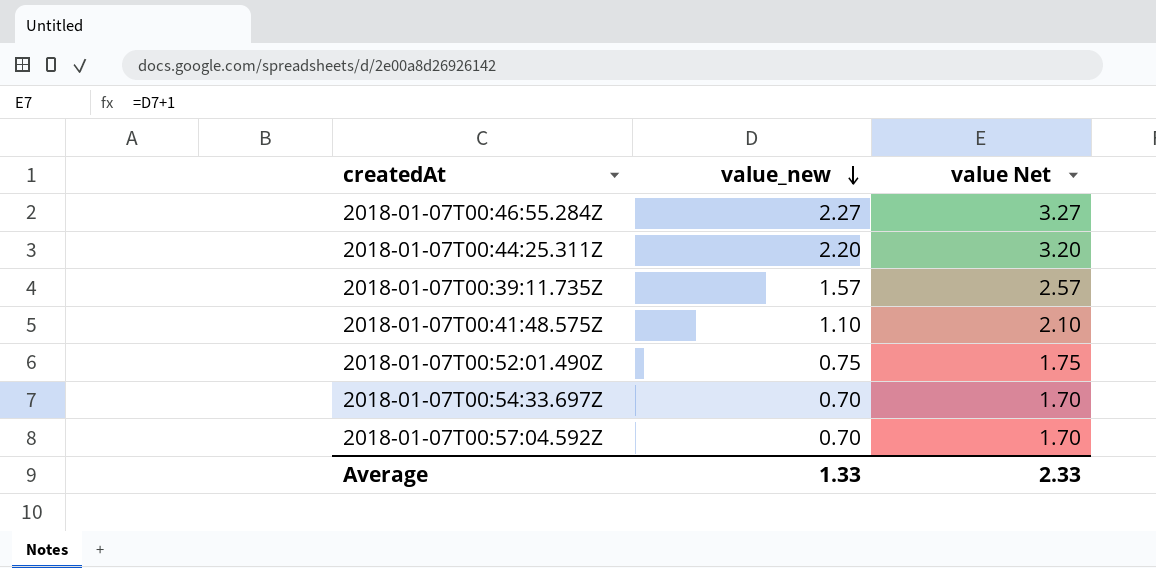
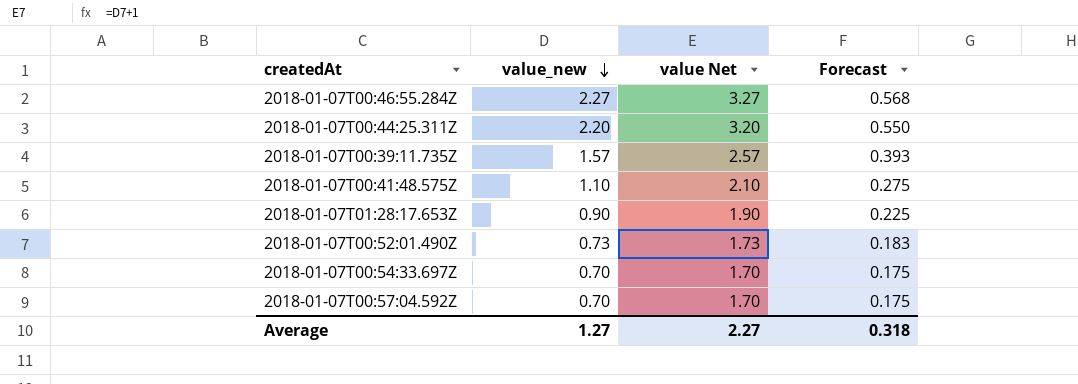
column Forecast | formula: none -> [value_new] * 0.25
row 2018-01-07T01:28:17.653Z: none -> 0.90 | 1.90 | 0.225
2018-01-07T00:52:01.490Z | value_new: 0.75 -> 0.73
2018-01-07T00:52:01.490Z | value Net: 1.75 -> 1.73
Average | value_new: 1.33 -> 1.27
Average | value Net: 2.33 -> 2.27

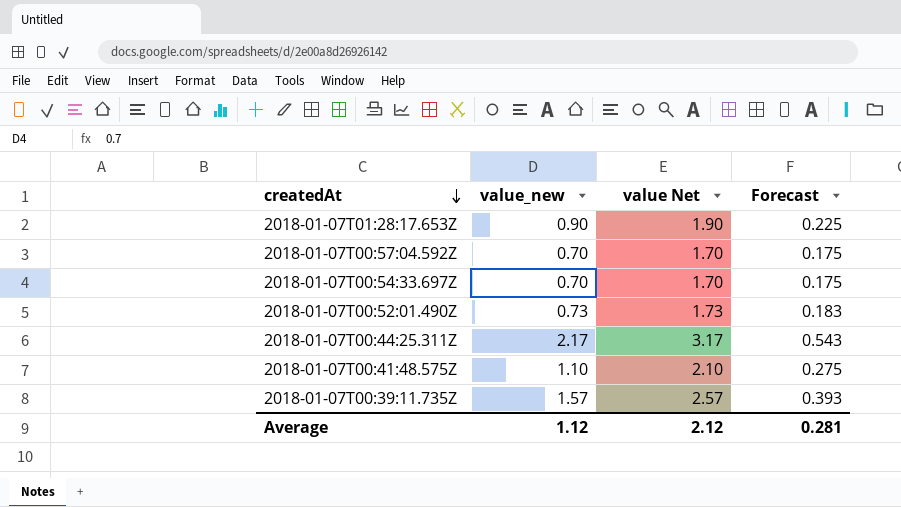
row order: value_new descending -> createdAt descending
row 2018-01-07T00:46:55.284Z: 2.27 | 3.27 | 0.568 -> none
2018-01-07T00:44:25.311Z | value_new: 2.20 -> 2.17
2018-01-07T00:44:25.311Z | value Net: 3.20 -> 3.17
2018-01-07T00:44:25.311Z | Forecast: 0.550 -> 0.543
Average | value_new: 1.27 -> 1.12
Average | value Net: 2.27 -> 2.12
Average | Forecast: 0.318 -> 0.281

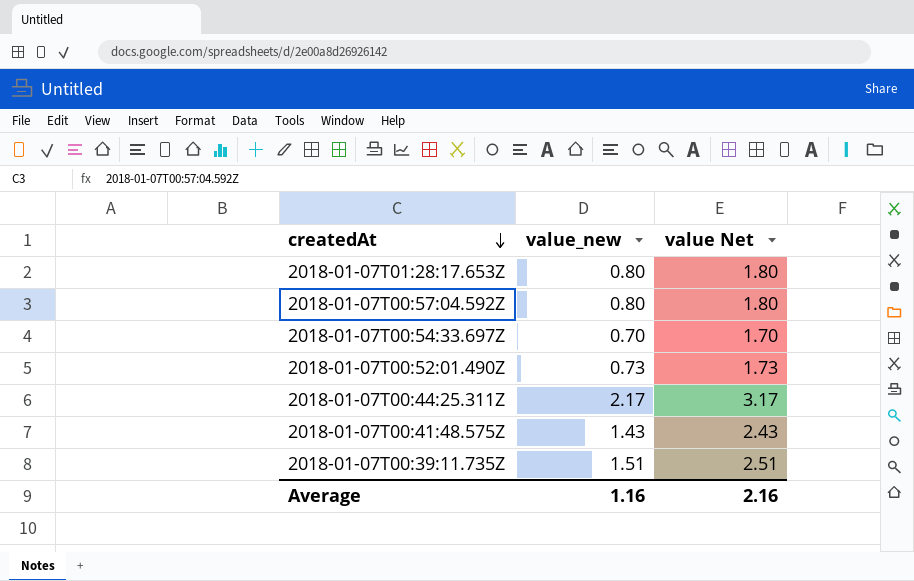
column Forecast | formula: [value_new] * 0.25 -> none
2018-01-07T01:28:17.653Z | value_new: 0.90 -> 0.80
2018-01-07T01:28:17.653Z | value Net: 1.90 -> 1.80
2018-01-07T00:57:04.592Z | value_new: 0.70 -> 0.80
2018-01-07T00:57:04.592Z | value Net: 1.70 -> 1.80
2018-01-07T00:41:48.575Z | value_new: 1.10 -> 1.43
2018-01-07T00:41:48.575Z | value Net: 2.10 -> 2.43
2018-01-07T00:39:11.735Z | value_new: 1.57 -> 1.51
2018-01-07T00:39:11.735Z | value Net: 2.57 -> 2.51
Average | value_new: 1.12 -> 1.16
Average | value Net: 2.12 -> 2.16

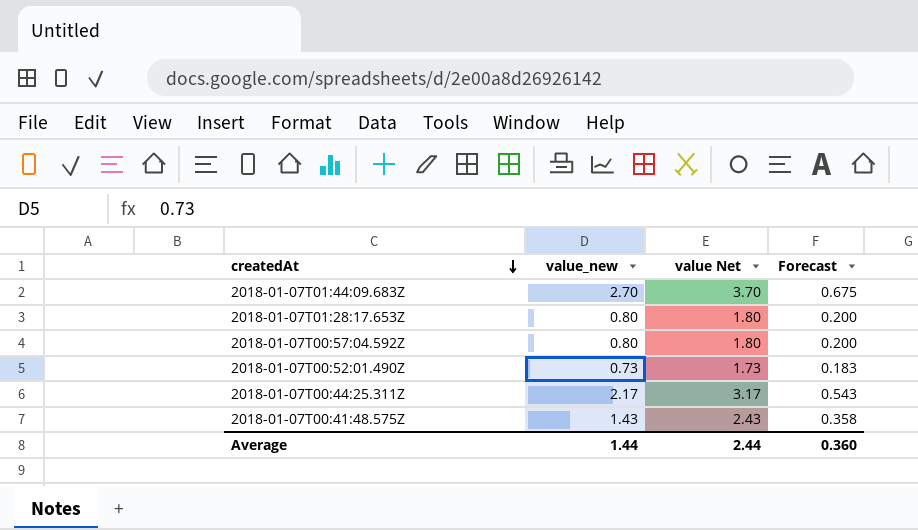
column Forecast | formula: none -> [value_new] * 0.25
row 2018-01-07T00:54:33.697Z: 0.70 | 1.70 -> none
row 2018-01-07T00:39:11.735Z: 1.51 | 2.51 -> none
row 2018-01-07T01:44:09.683Z: none -> 2.70 | 3.70 | 0.675
Average | value_new: 1.16 -> 1.44
Average | value Net: 2.16 -> 2.44

